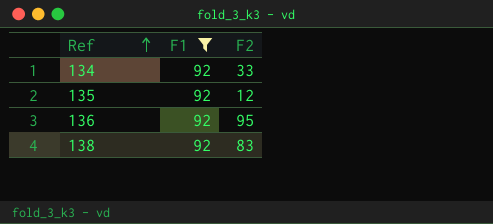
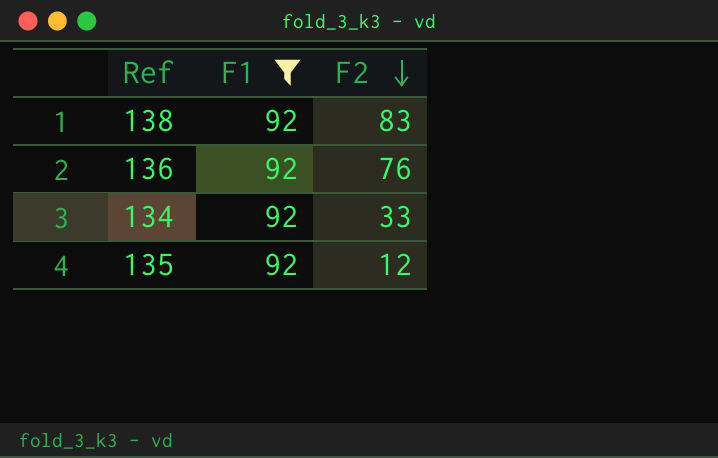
row order: Ref ascending -> F2 descending
136 | F2: 95 -> 76

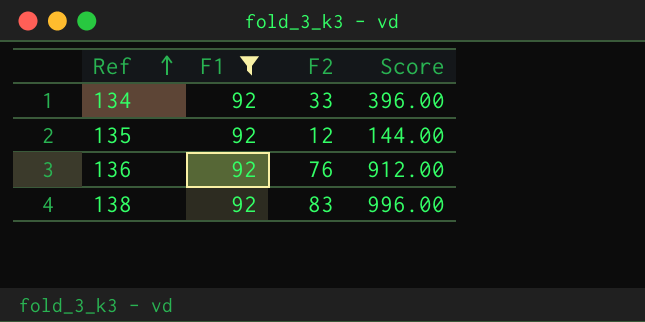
row order: F2 descending -> Ref ascending
column Score | formula: none -> [F2] * 12

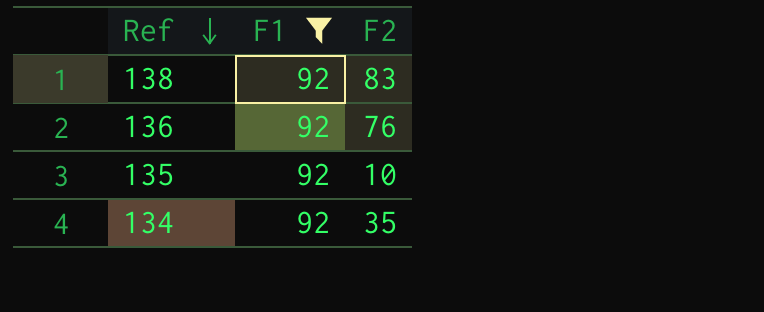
row order: Ref ascending -> Ref descending
column Score | formula: [F2] * 12 -> none
135 | F2: 12 -> 10
134 | F2: 33 -> 35

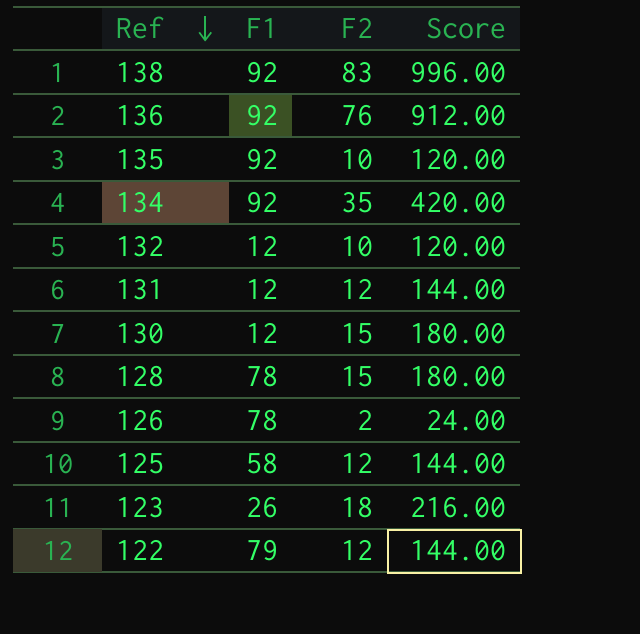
filter: F1 = 92 -> none
column Score | formula: none -> [F2] * 12

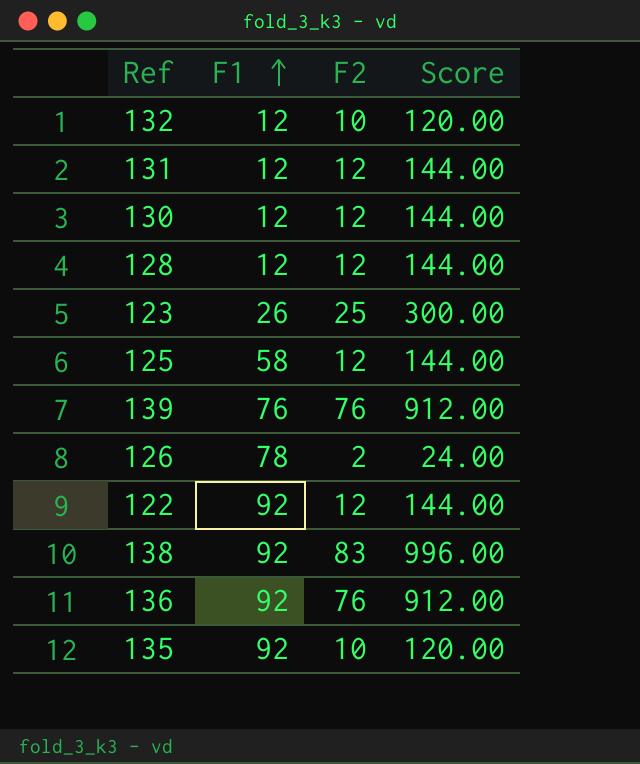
row order: Ref descending -> F1 ascending
row 134: 92 | 35 | 420.00 -> none
130 | F2: 15 -> 12
130 | Score: 180.00 -> 144.00
128 | F1: 78 -> 12
128 | F2: 15 -> 12
128 | Score: 180.00 -> 144.00
123 | F2: 18 -> 25
123 | Score: 216.00 -> 300.00
row 139: none -> 76 | 76 | 912.00
122 | F1: 79 -> 92

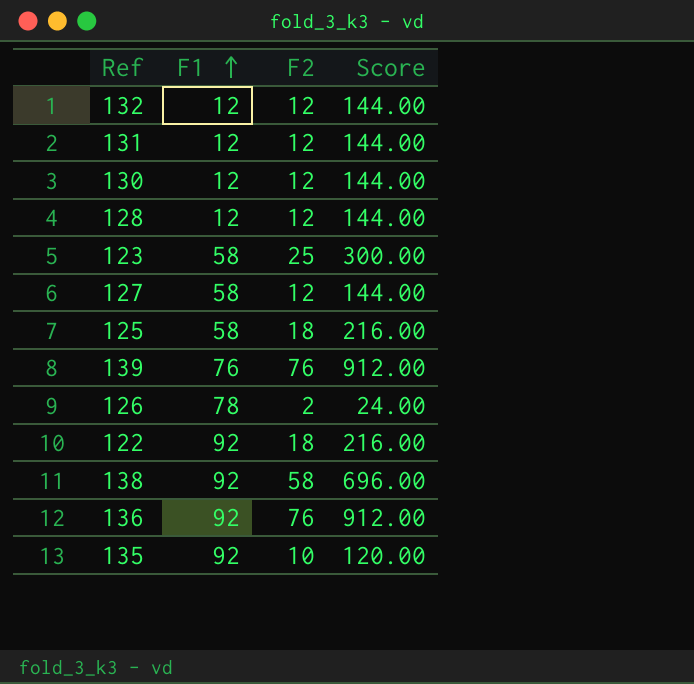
132 | F2: 10 -> 12
132 | Score: 120.00 -> 144.00
123 | F1: 26 -> 58
row 127: none -> 58 | 12 | 144.00
125 | F2: 12 -> 18
125 | Score: 144.00 -> 216.00
122 | F2: 12 -> 18
122 | Score: 144.00 -> 216.00
138 | F2: 83 -> 58
138 | Score: 996.00 -> 696.00

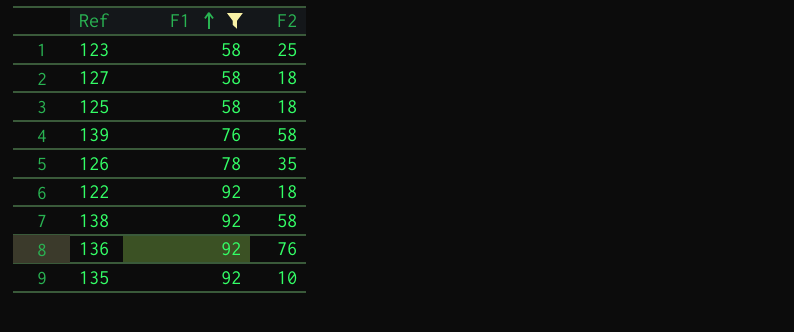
filter: none -> F1 != 12
column Score | formula: [F2] * 12 -> none
127 | F2: 12 -> 18
139 | F2: 76 -> 58
126 | F2: 2 -> 35

